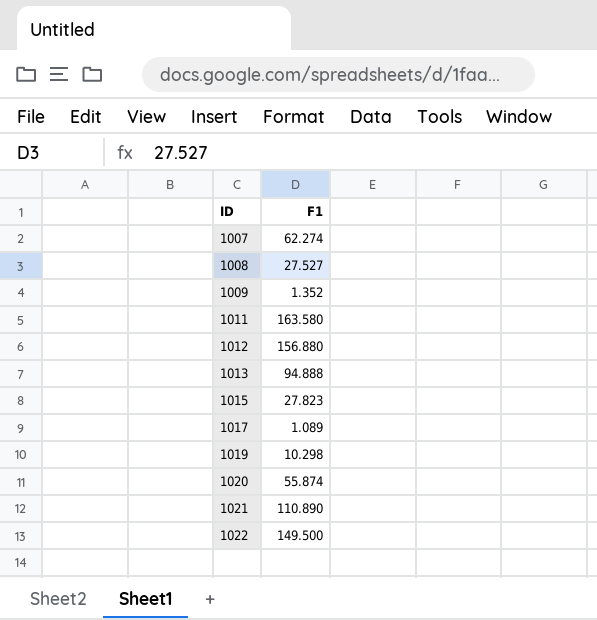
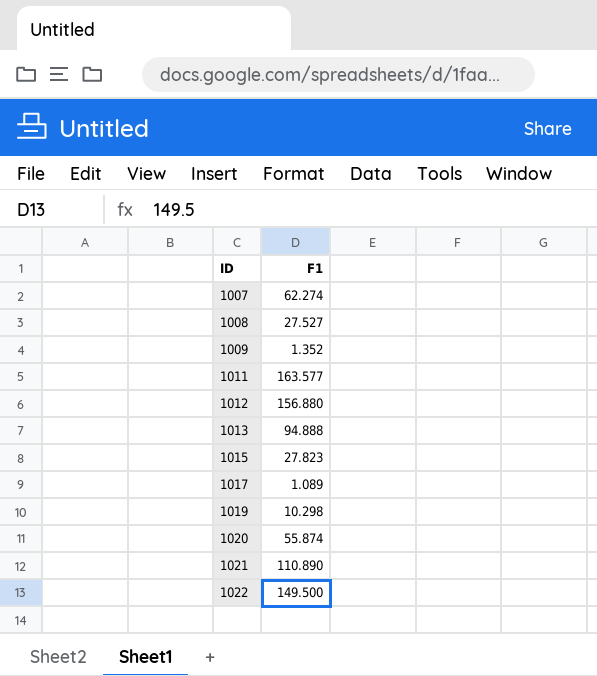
1011 | F1: 163.580 -> 163.577

